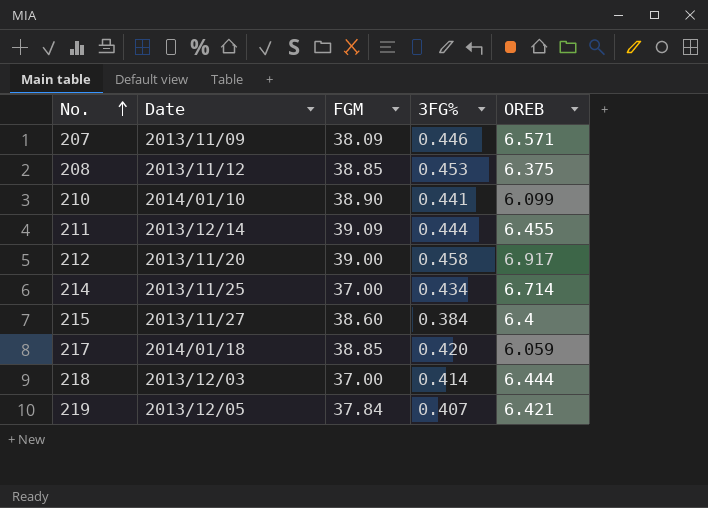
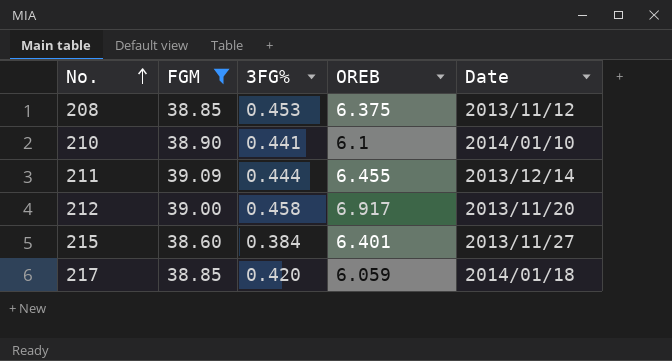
filter: none -> FGM >= 38.60
column Date | position: 2 -> 5
210 | OREB: 6.099 -> 6.1
215 | OREB: 6.4 -> 6.401

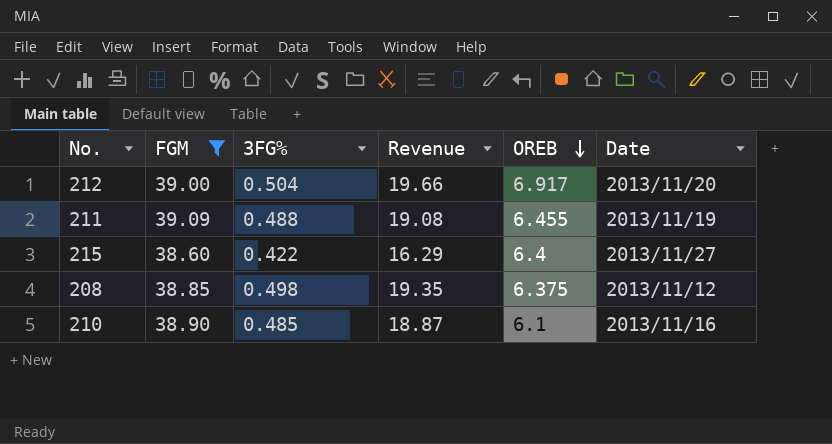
row order: No. ascending -> OREB descending
column Revenue | formula: none -> [FGM] * [3FG%]
row 217: 38.85 | 0.420 | 6.059 | 2014/01/18 -> none
212 | 3FG%: 0.458 -> 0.504
211 | 3FG%: 0.444 -> 0.488
211 | Date: 2013/12/14 -> 2013/11/19
215 | 3FG%: 0.384 -> 0.422
215 | OREB: 6.401 -> 6.4
208 | 3FG%: 0.453 -> 0.498
210 | 3FG%: 0.441 -> 0.485
210 | Date: 2014/01/10 -> 2013/11/16

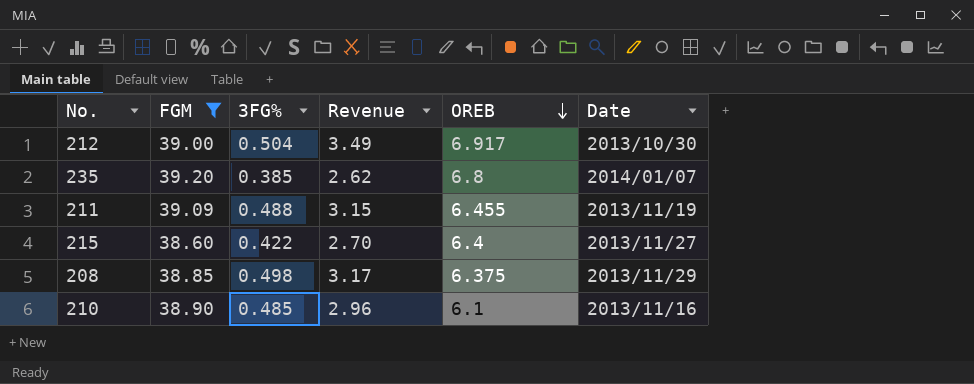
column Revenue | formula: [FGM] * [3FG%] -> [3FG%] * [OREB]
212 | Date: 2013/11/20 -> 2013/10/30
row 235: none -> 39.20 | 0.385 | 2.62 | 6.8 | 2014/01/07
208 | Date: 2013/11/12 -> 2013/11/29

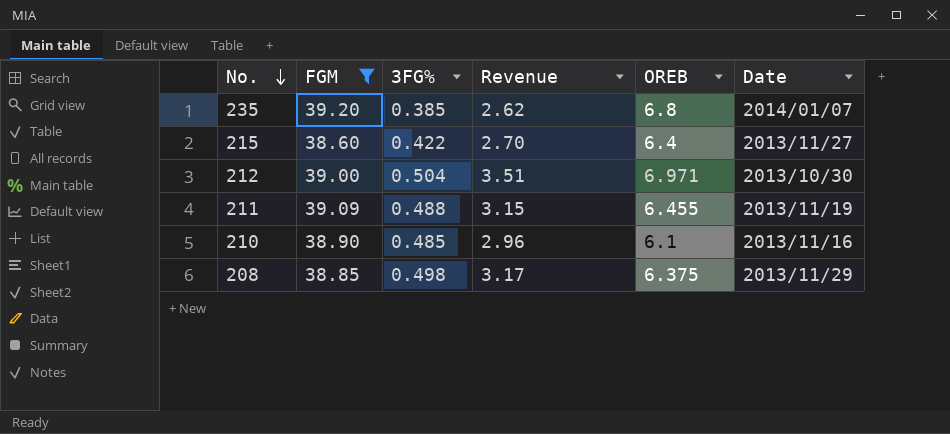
row order: OREB descending -> No. descending
212 | Revenue: 3.49 -> 3.51
212 | OREB: 6.917 -> 6.971

